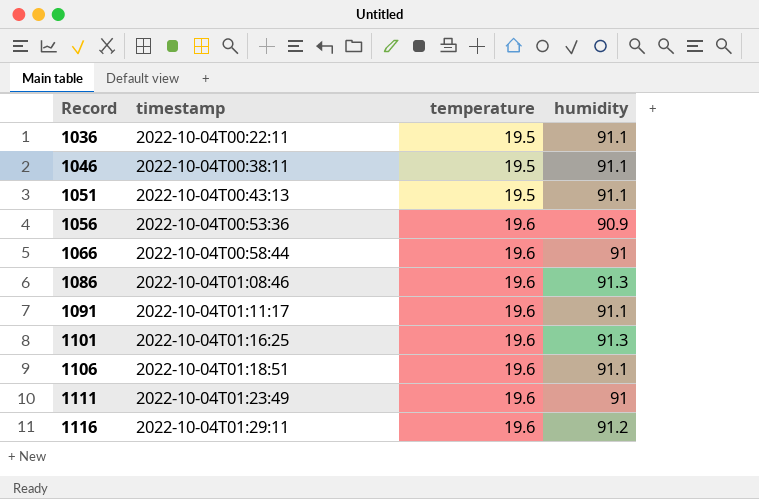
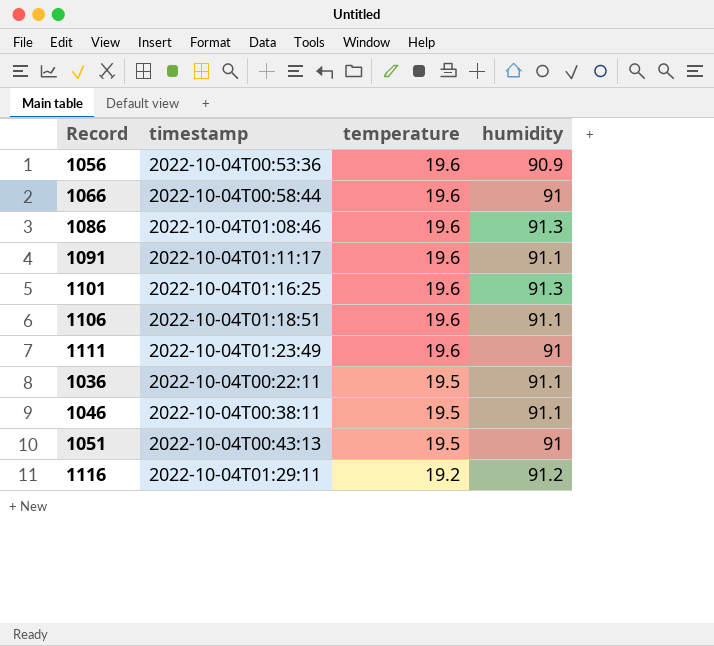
row order: Record ascending -> temperature descending
1051 | humidity: 91.1 -> 91
1116 | temperature: 19.6 -> 19.2

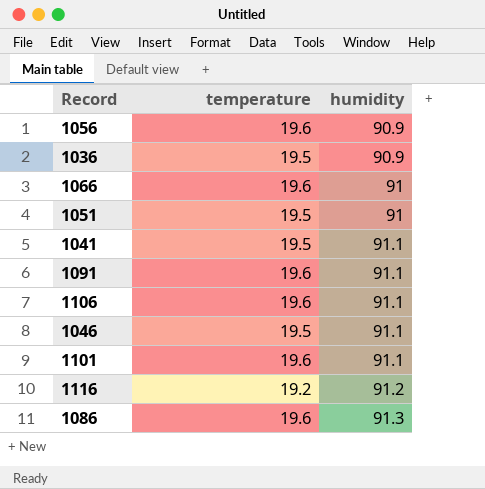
row order: temperature descending -> humidity ascending
column timestamp | position: 2 -> none
row 1111: 2022-10-04T01:23:49 | 19.6 | 91 -> none
1036 | humidity: 91.1 -> 90.9
row 1041: none -> 19.5 | 91.1
1101 | humidity: 91.3 -> 91.1

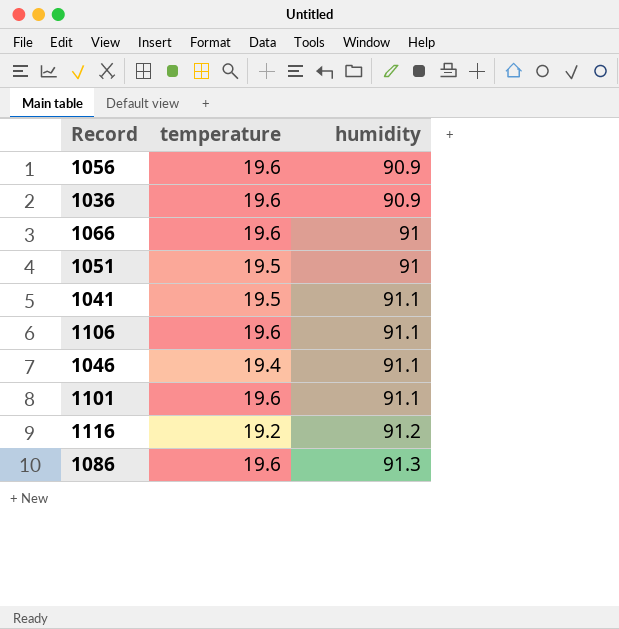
row 1091: 19.6 | 91.1 -> none
1036 | temperature: 19.5 -> 19.6
1046 | temperature: 19.5 -> 19.4

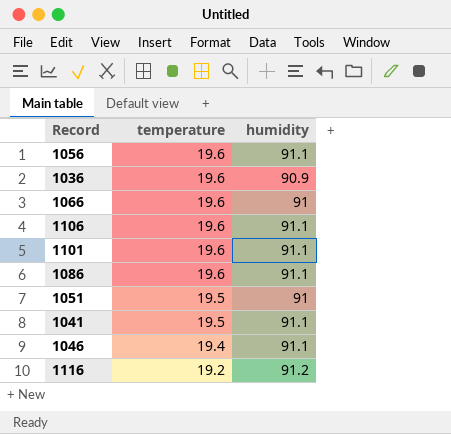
row order: humidity ascending -> temperature descending
1056 | humidity: 90.9 -> 91.1
1086 | humidity: 91.3 -> 91.1

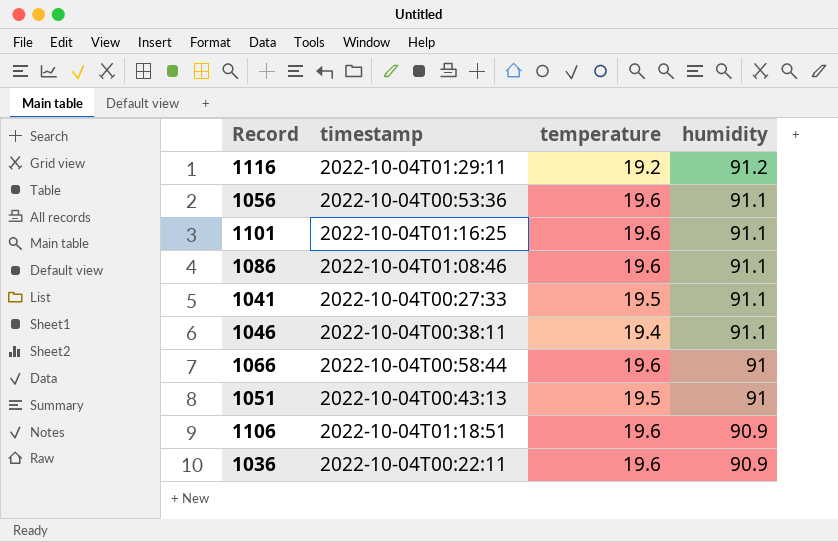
row order: temperature descending -> humidity descending
column timestamp | position: none -> 2
1106 | humidity: 91.1 -> 90.9

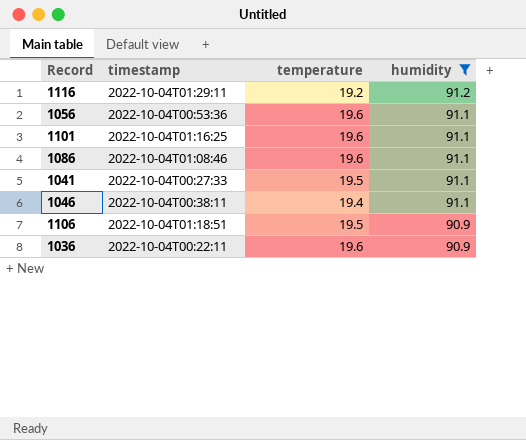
filter: none -> humidity != 91
1106 | temperature: 19.6 -> 19.5

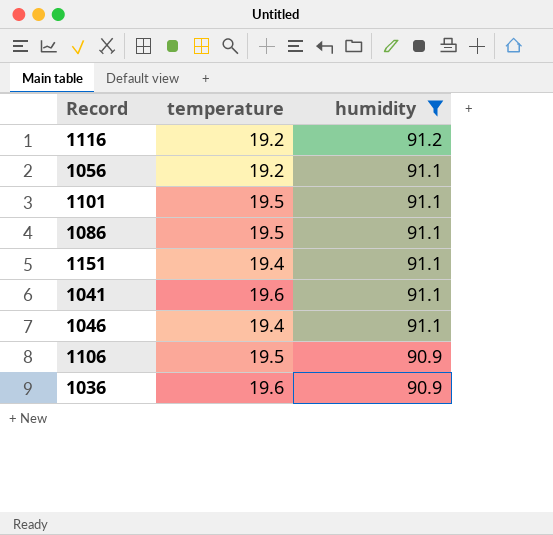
column timestamp | position: 2 -> none
1056 | temperature: 19.6 -> 19.2
1101 | temperature: 19.6 -> 19.5
1086 | temperature: 19.6 -> 19.5
row 1151: none -> 19.4 | 91.1
1041 | temperature: 19.5 -> 19.6

